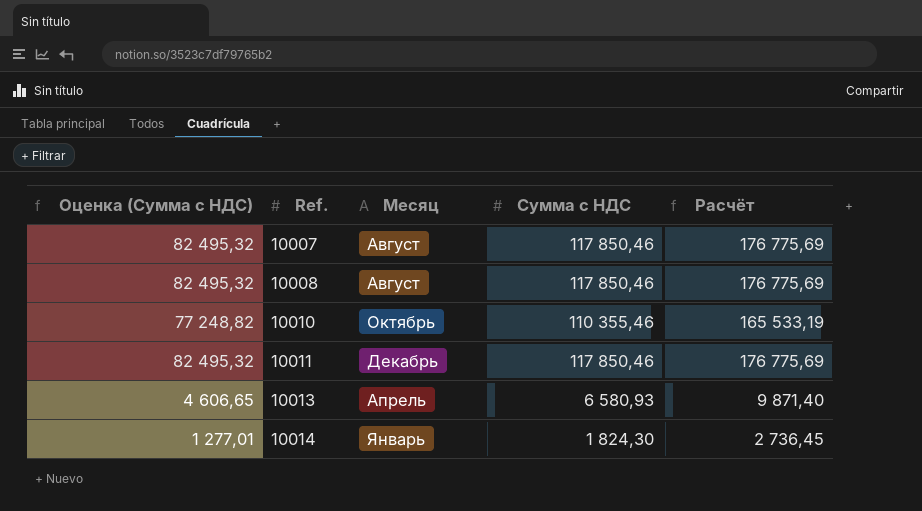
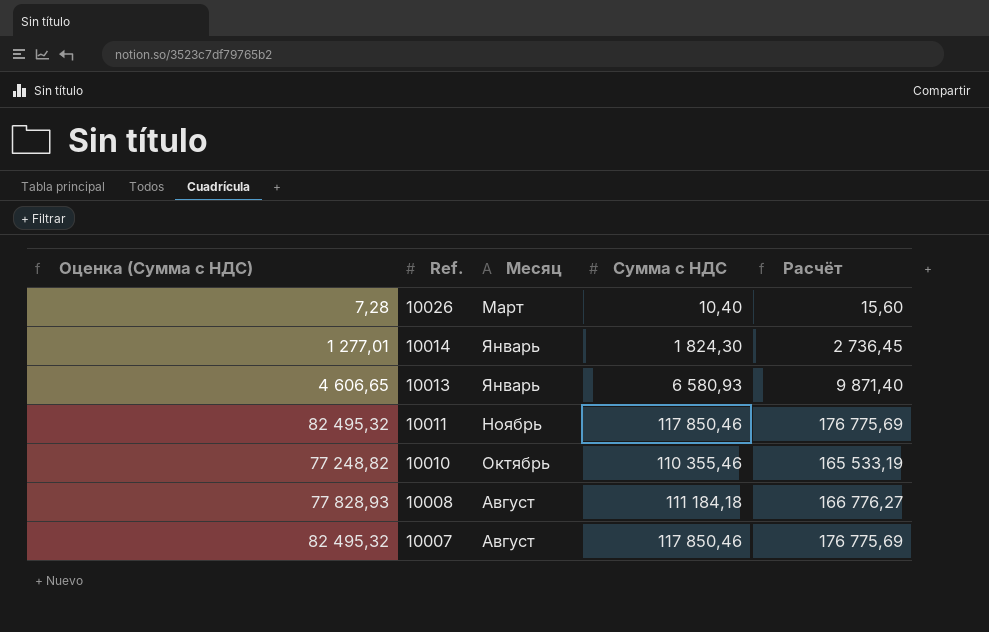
row order: Ref. ascending -> Ref. descending
row 10026: none -> 7,28 | Март | 10,40 | 15,60
10013 | Месяц: Апрель -> Январь
10011 | Месяц: Декабрь -> Ноябрь
10008 | Оценка (Сумма с НДС): 82 495,32 -> 77 828,93
10008 | Сумма с НДС: 117 850,46 -> 111 184,18
10008 | Расчёт: 176 775,69 -> 166 776,27

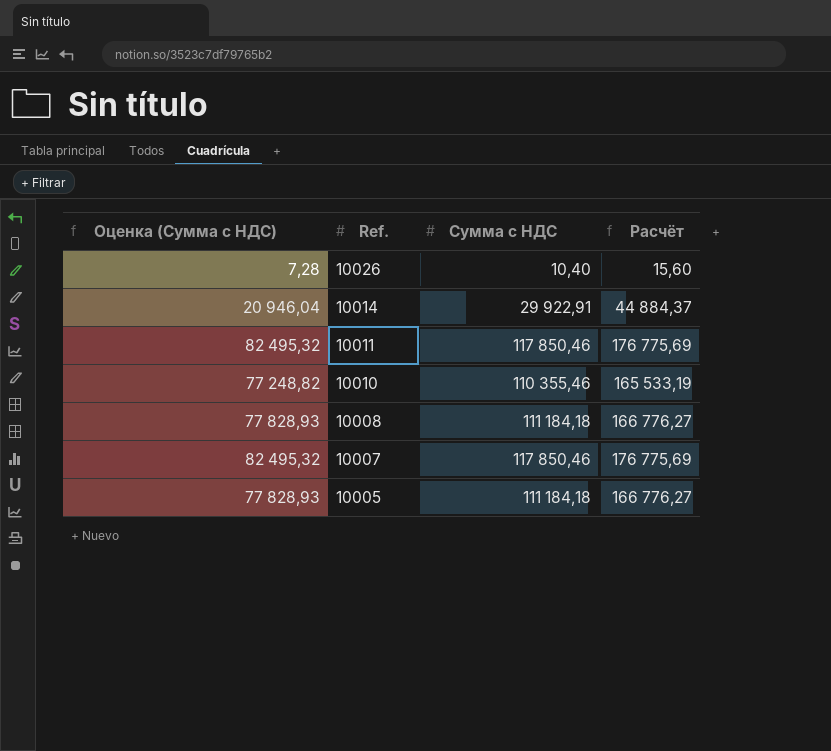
column Месяц | position: 3 -> none
row 10013: 4 606,65 | Январь | 6 580,93 | 9 871,40 -> none
10014 | Оценка (Сумма с НДС): 1 277,01 -> 20 946,04
10014 | Сумма с НДС: 1 824,30 -> 29 922,91
10014 | Расчёт: 2 736,45 -> 44 884,37
row 10005: none -> 77 828,93 | 111 184,18 | 166 776,27

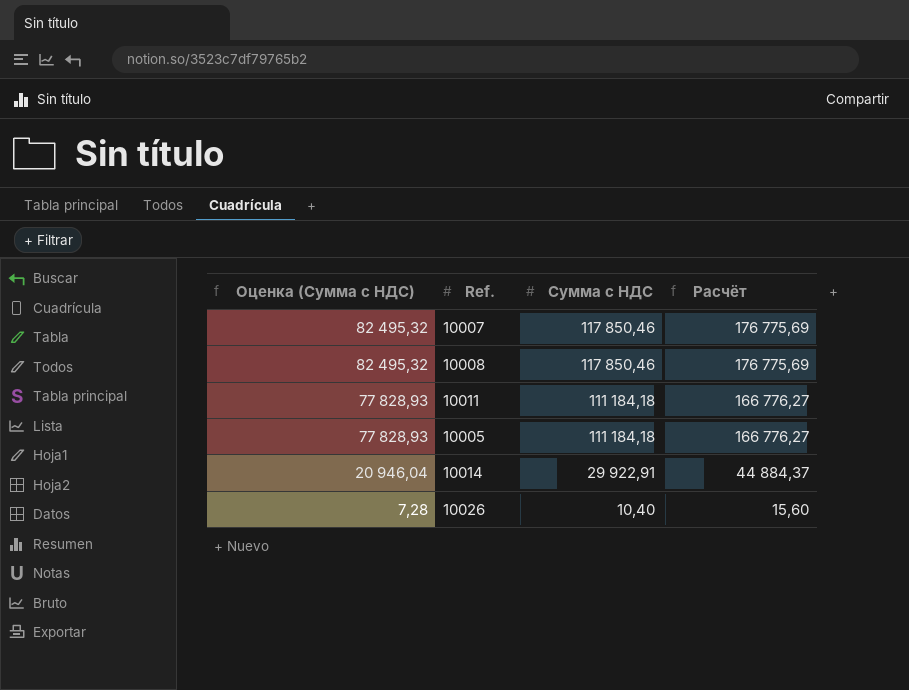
row order: Ref. descending -> Оценка (Сумма с НДС) descending
row 10010: 77 248,82 | 110 355,46 | 165 533,19 -> none
10008 | Оценка (Сумма с НДС): 77 828,93 -> 82 495,32
10008 | Сумма с НДС: 111 184,18 -> 117 850,46
10008 | Расчёт: 166 776,27 -> 176 775,69
10011 | Оценка (Сумма с НДС): 82 495,32 -> 77 828,93
10011 | Сумма с НДС: 117 850,46 -> 111 184,18
10011 | Расчёт: 176 775,69 -> 166 776,27

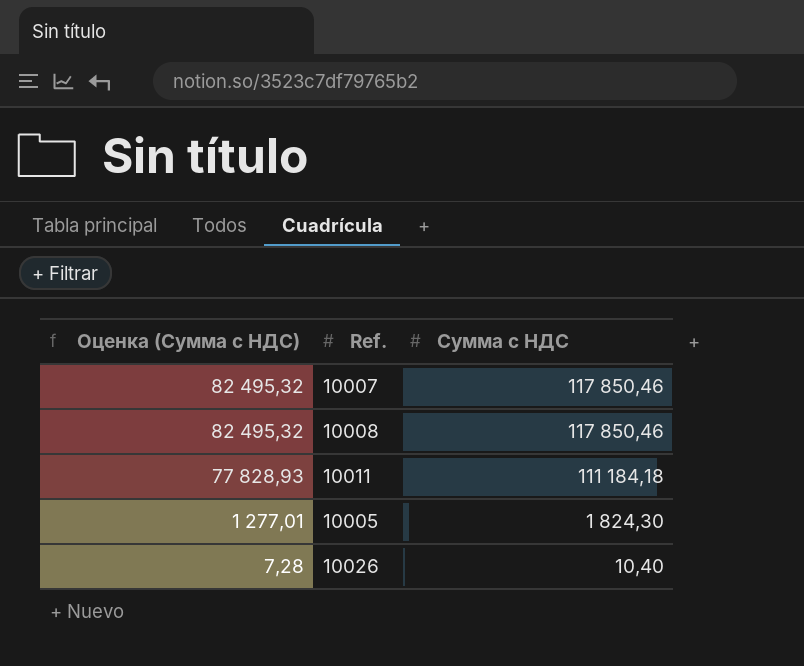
column Расчёт | formula: [Сумма с НДС] * 1,5 -> none
row 10014: 20 946,04 | 29 922,91 | 44 884,37 -> none
10005 | Оценка (Сумма с НДС): 77 828,93 -> 1 277,01
10005 | Сумма с НДС: 111 184,18 -> 1 824,30

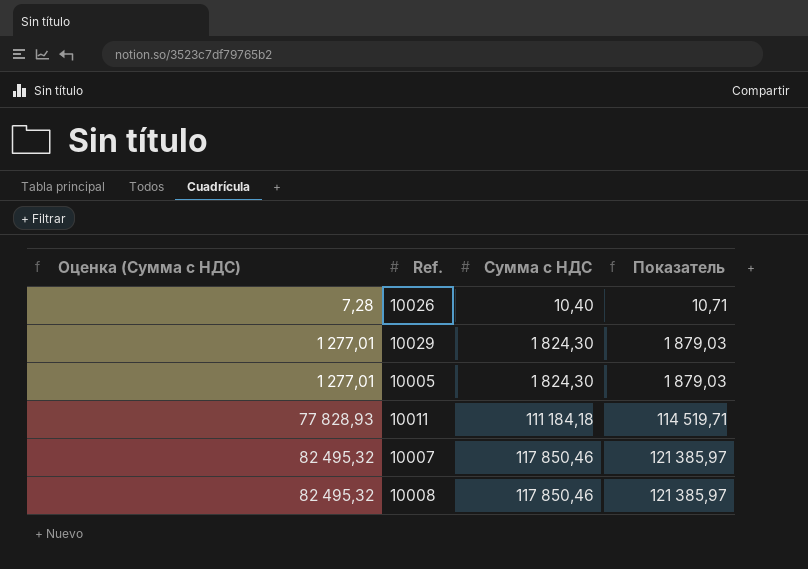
row order: Оценка (Сумма с НДС) descending -> Оценка (Сумма с НДС) ascending
column Показатель | formula: none -> [Сумма с НДС] * 1,03
row 10029: none -> 1 277,01 | 1 824,30 | 1 879,03

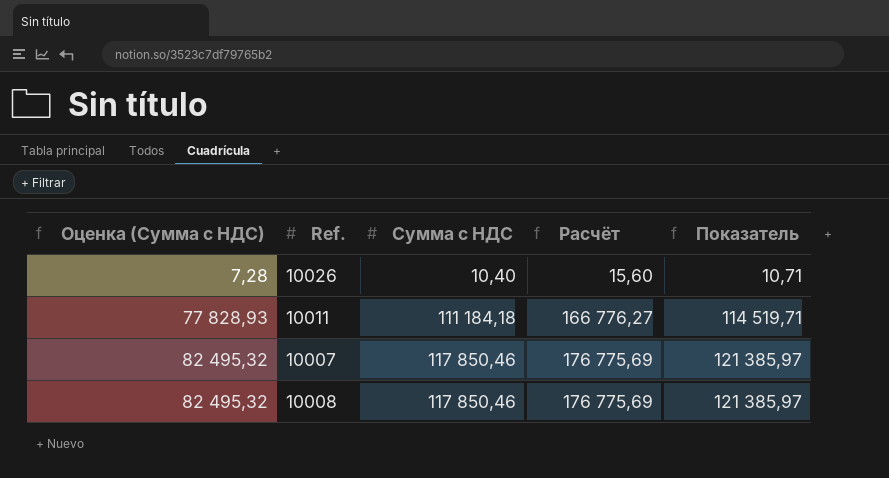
column Расчёт | formula: none -> [Сумма с НДС] * 1,5
row 10029: 1 277,01 | 1 824,30 | 1 879,03 -> none
row 10005: 1 277,01 | 1 824,30 | 1 879,03 -> none

